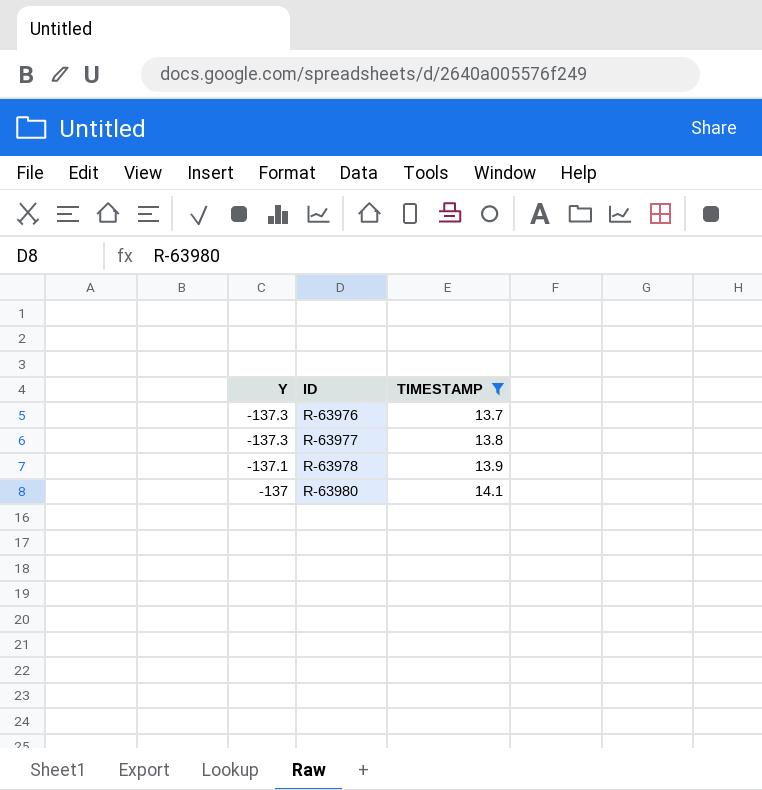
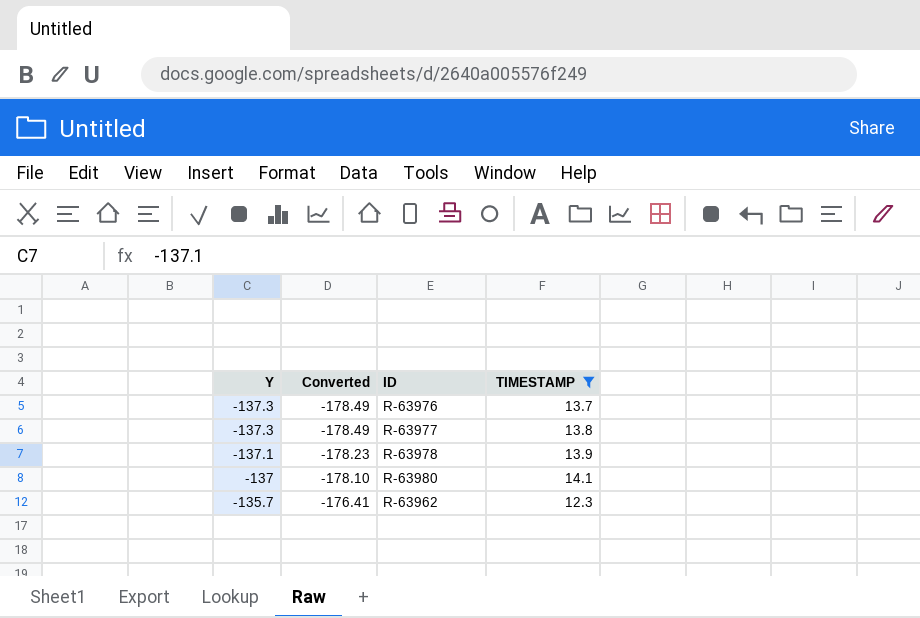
column Converted | formula: none -> [Y] * 1.3
row R-63962: none -> -135.7 | -176.41 | 12.3

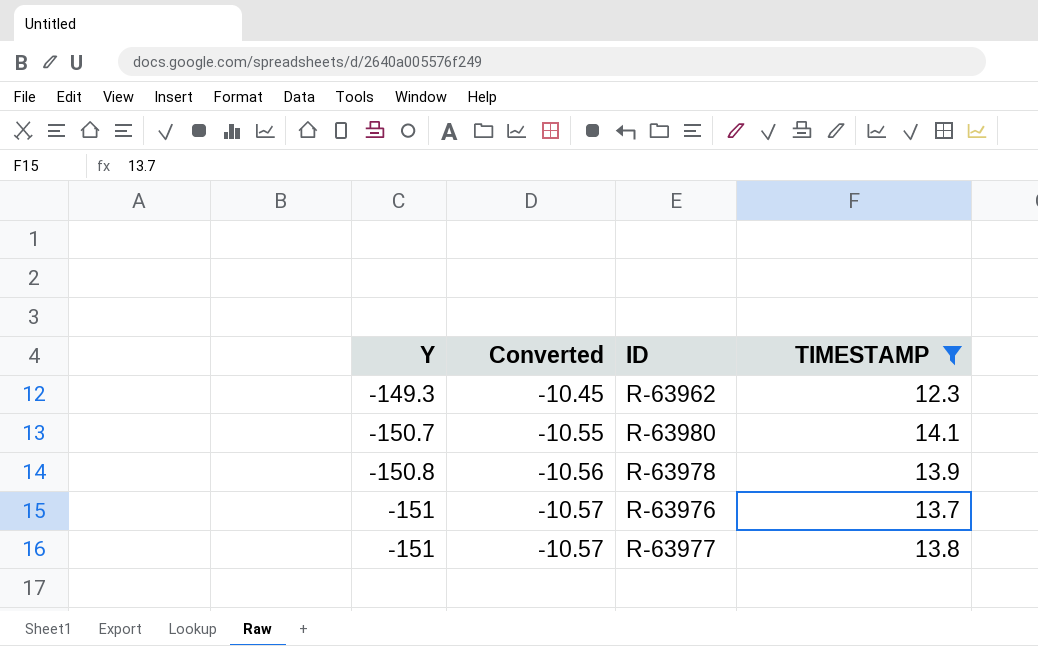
row order: Y ascending -> Y descending
column Converted | formula: [Y] * 1.3 -> [Y] * 0.07
R-63962 | Y: -135.7 -> -149.3
R-63980 | Y: -137 -> -150.7
R-63978 | Y: -137.1 -> -150.8
R-63976 | Y: -137.3 -> -151
R-63977 | Y: -137.3 -> -151

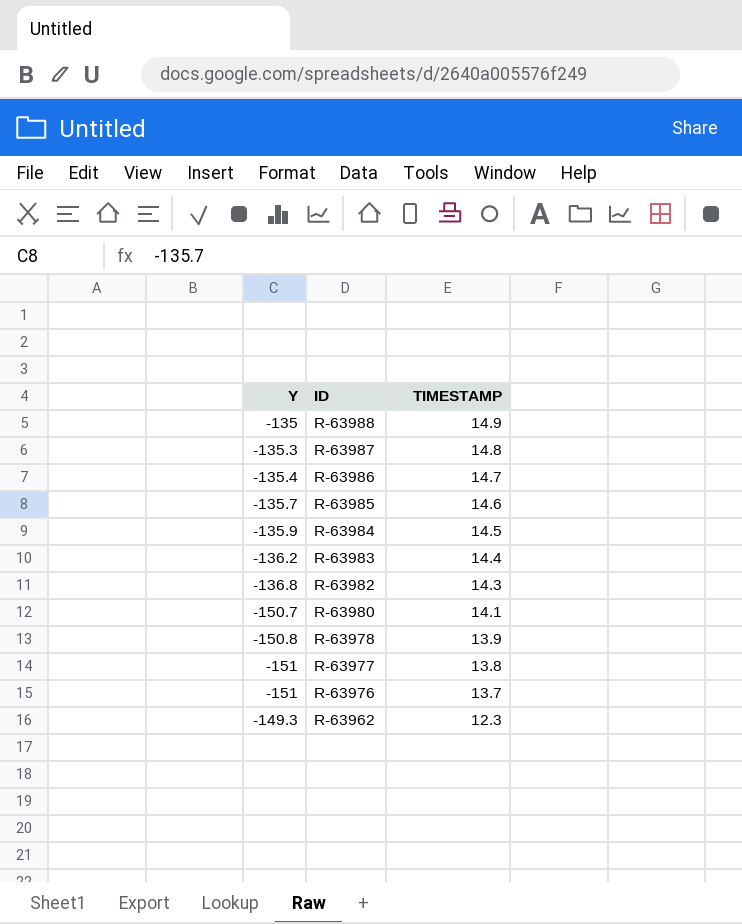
filter: TIMESTAMP <= 14.1 -> none
row order: Y descending -> ID descending
column Converted | formula: [Y] * 0.07 -> none

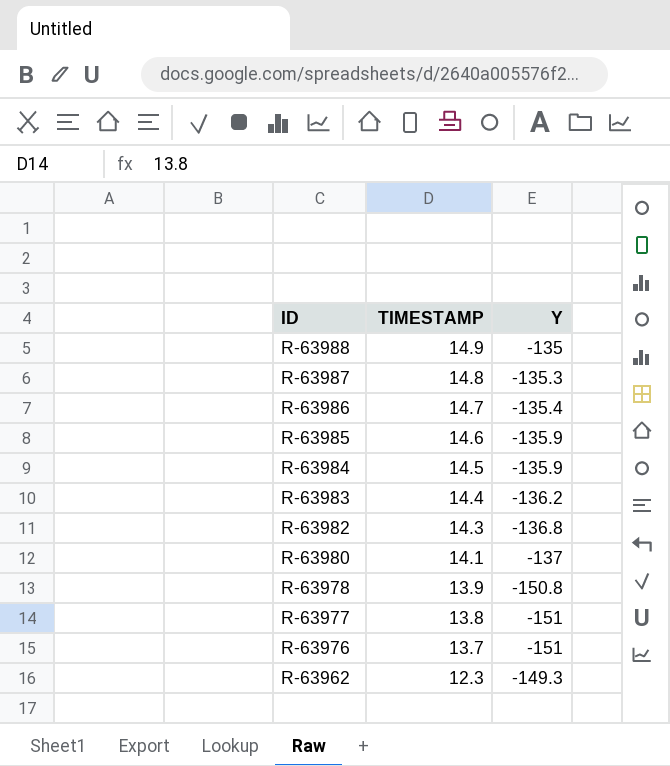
column Y | position: 1 -> 3
R-63985 | Y: -135.7 -> -135.9
R-63980 | Y: -150.7 -> -137

